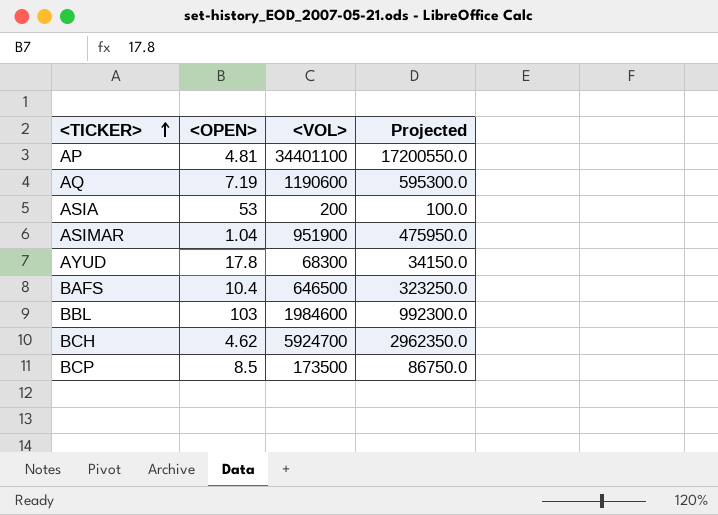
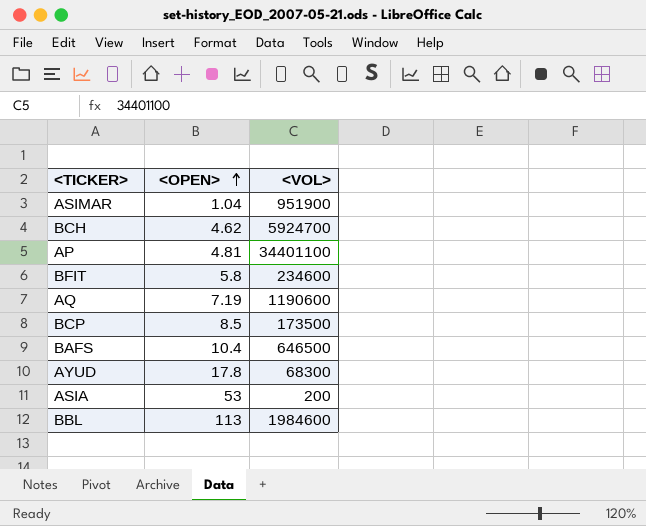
row order: <TICKER> ascending -> <OPEN> ascending
column Projected | formula: [<VOL>] * 0.5 -> none
row BFIT: none -> 5.8 | 234600
BBL | <OPEN>: 103 -> 113

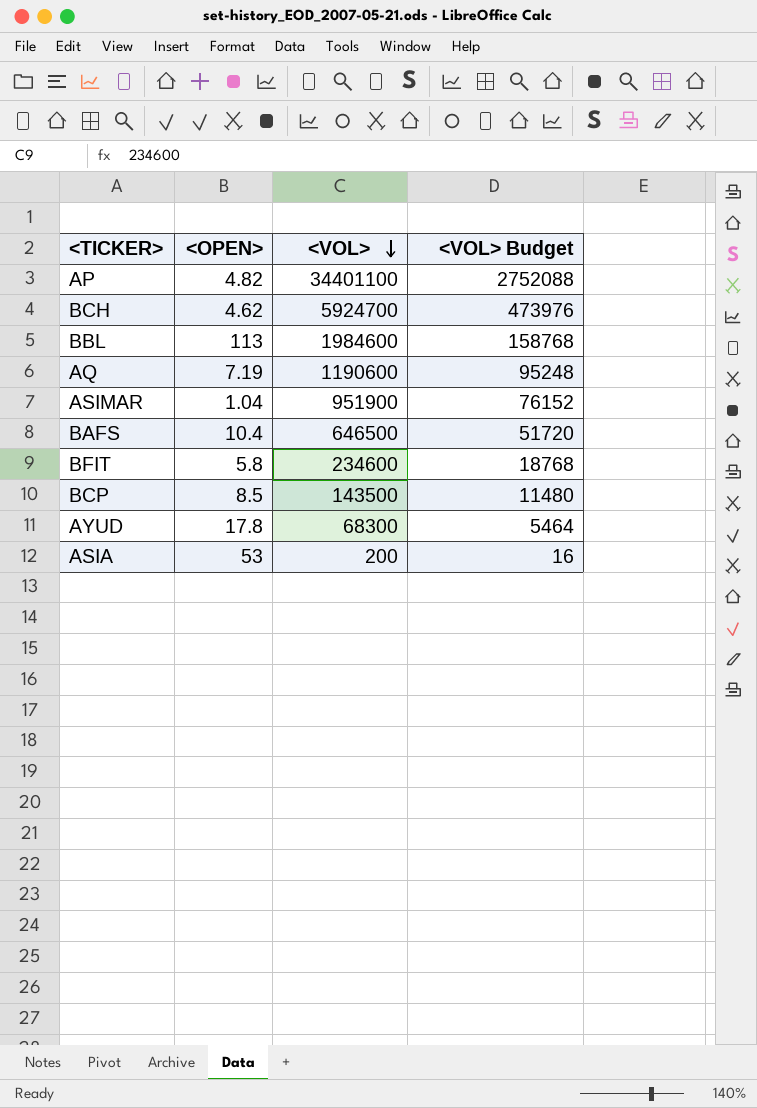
row order: <OPEN> ascending -> <VOL> descending
column <VOL> Budget | formula: none -> [<VOL>] * 0.08
AP | <OPEN>: 4.81 -> 4.82
BCP | <VOL>: 173500 -> 143500

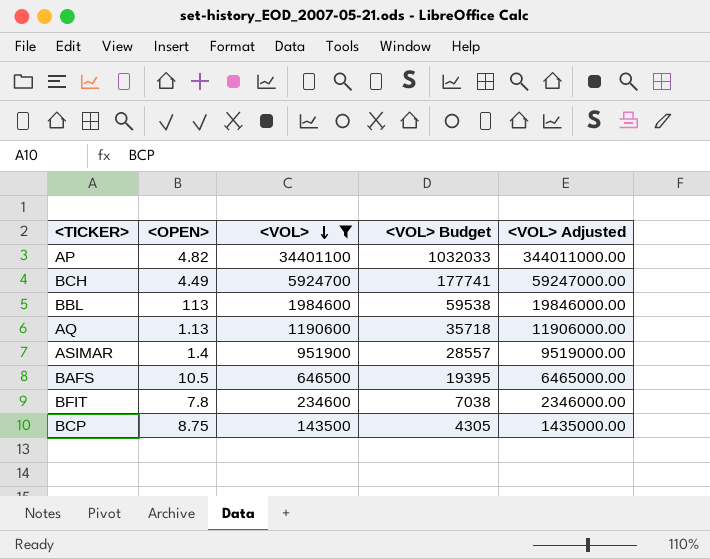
filter: none -> <VOL> >= 143500
column <VOL> Budget | formula: [<VOL>] * 0.08 -> [<VOL>] * 0.03
column <VOL> Adjusted | formula: none -> [<VOL>] * 10
BCH | <OPEN>: 4.62 -> 4.49
AQ | <OPEN>: 7.19 -> 1.13
ASIMAR | <OPEN>: 1.04 -> 1.4
BAFS | <OPEN>: 10.4 -> 10.5
BFIT | <OPEN>: 5.8 -> 7.8
BCP | <OPEN>: 8.5 -> 8.75

